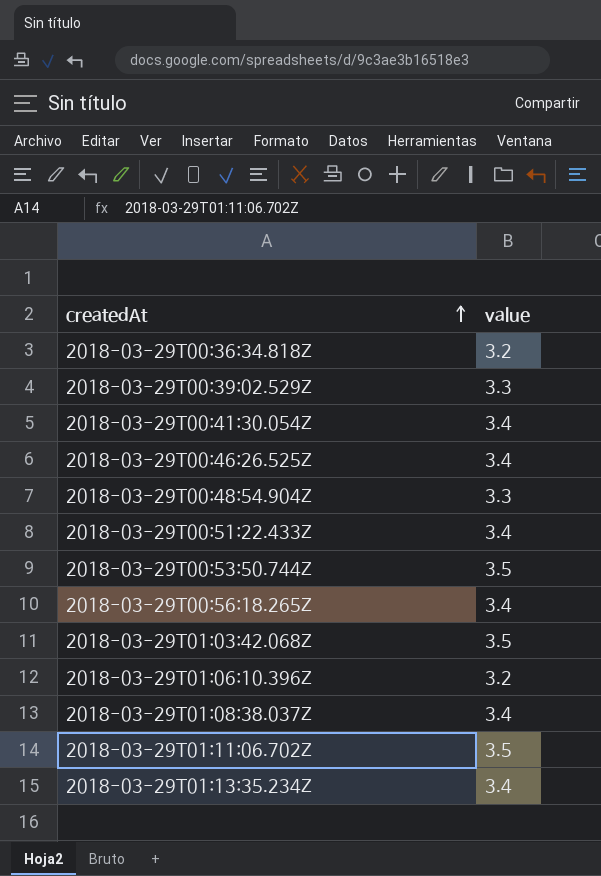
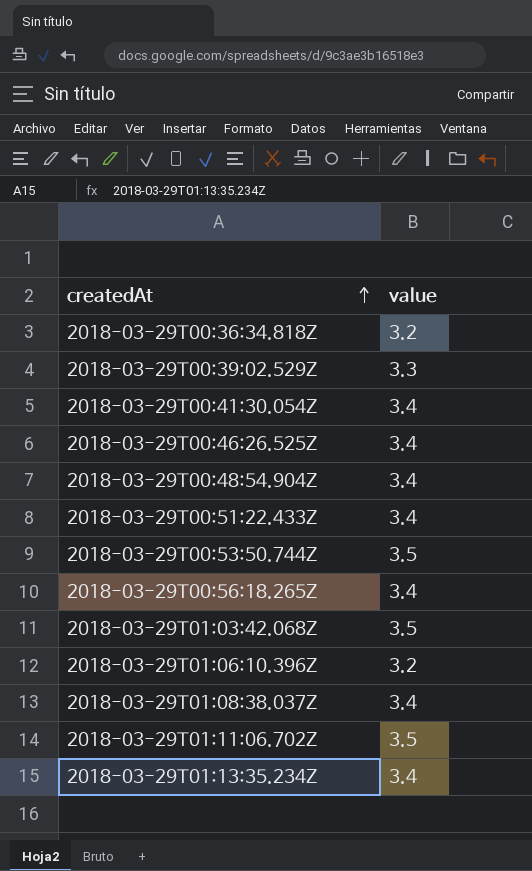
2018-03-29T00:48:54.904Z | value: 3.3 -> 3.4

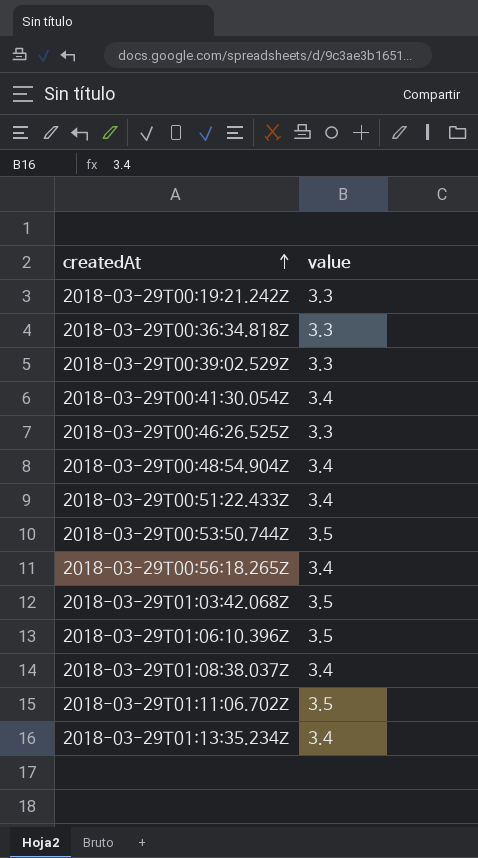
row 2018-03-29T00:19:21.242Z: none -> 3.3
2018-03-29T00:36:34.818Z | value: 3.2 -> 3.3
2018-03-29T00:46:26.525Z | value: 3.4 -> 3.3
2018-03-29T01:06:10.396Z | value: 3.2 -> 3.5

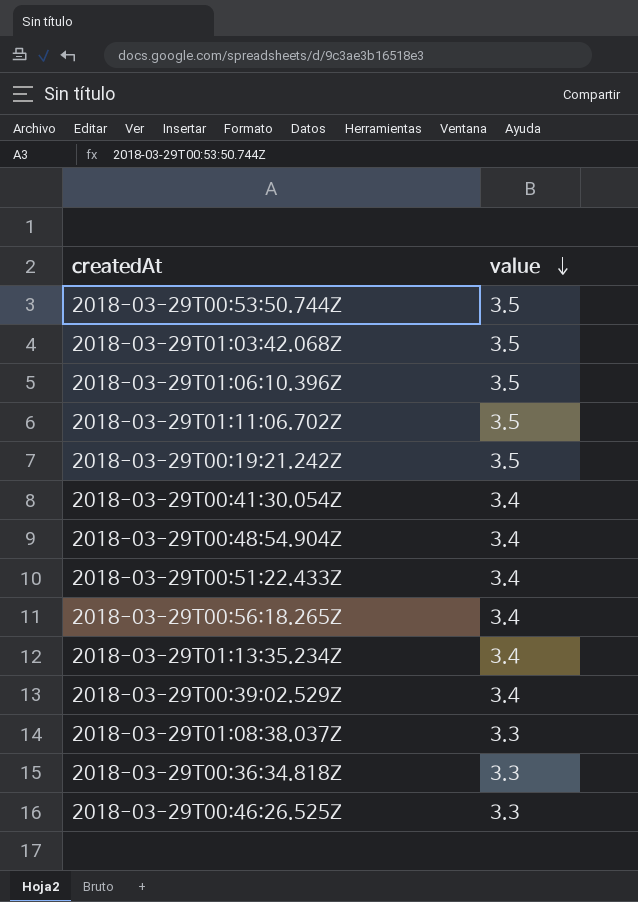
row order: createdAt ascending -> value descending
2018-03-29T00:19:21.242Z | value: 3.3 -> 3.5
2018-03-29T00:39:02.529Z | value: 3.3 -> 3.4
2018-03-29T01:08:38.037Z | value: 3.4 -> 3.3

